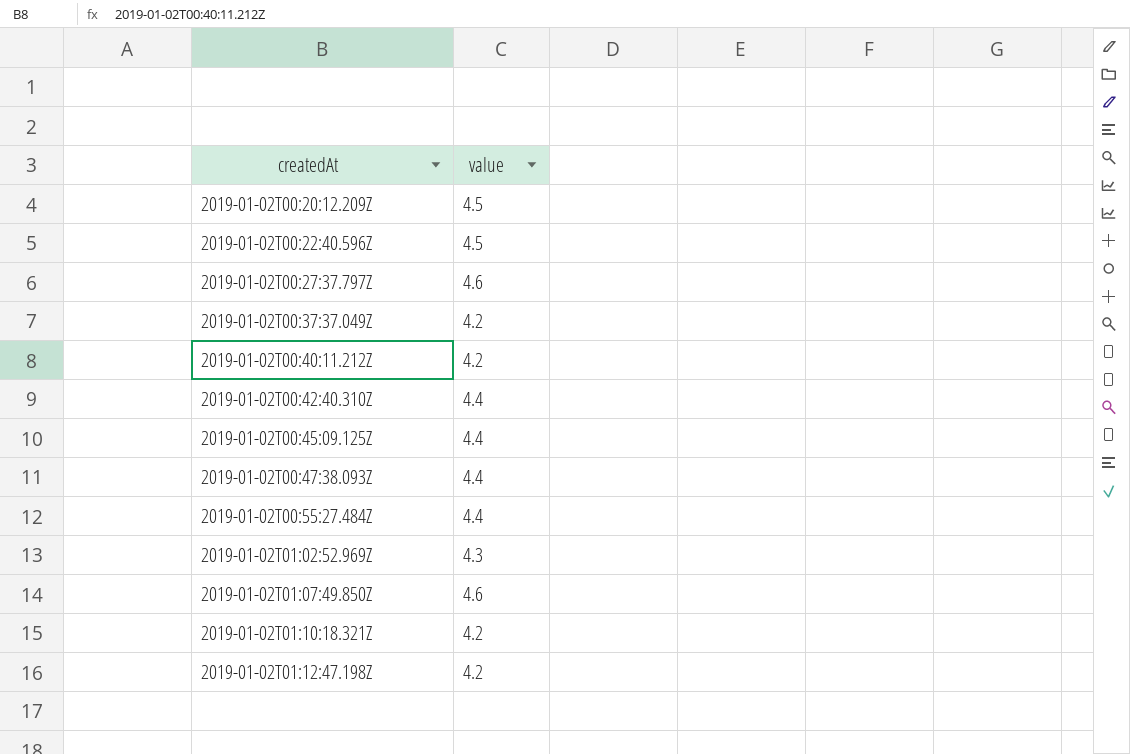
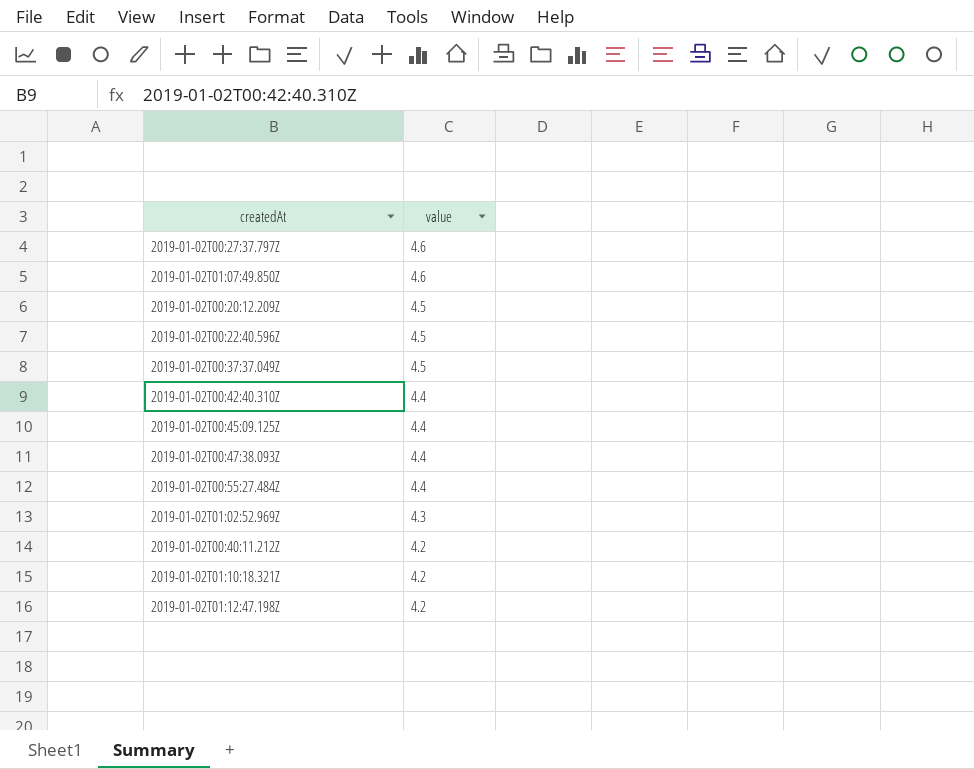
row order: createdAt ascending -> value descending
2019-01-02T00:37:37.049Z | value: 4.2 -> 4.5

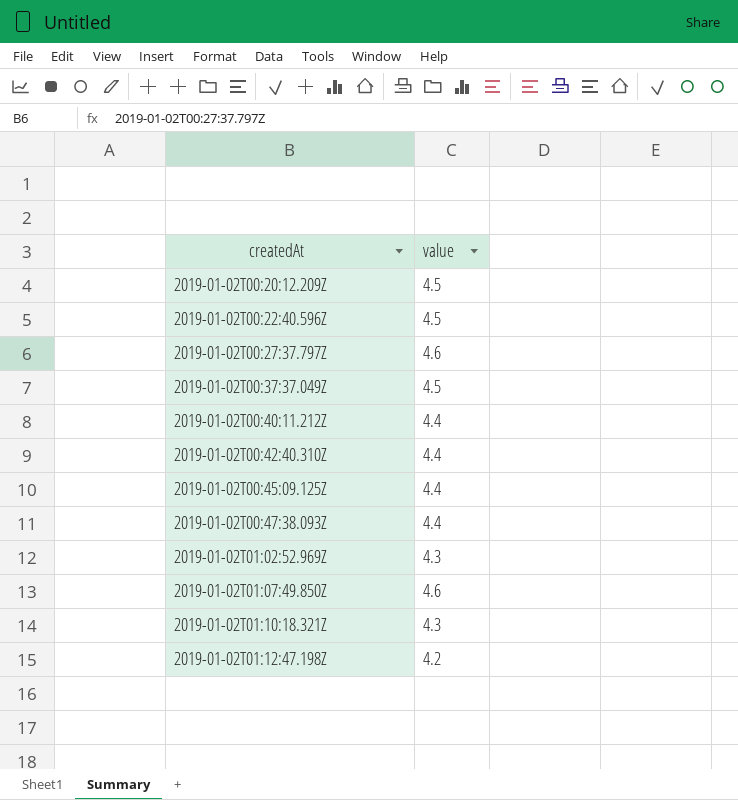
row order: value descending -> createdAt ascending
row 2019-01-02T00:55:27.484Z: 4.4 -> none
2019-01-02T00:40:11.212Z | value: 4.2 -> 4.4
2019-01-02T01:10:18.321Z | value: 4.2 -> 4.3

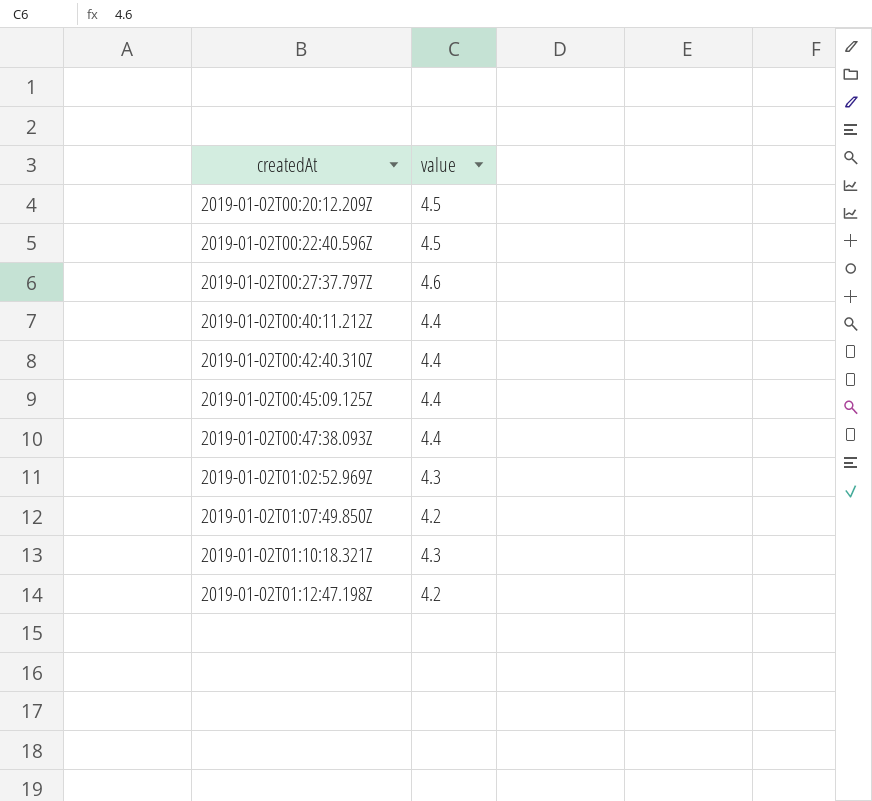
row 2019-01-02T00:37:37.049Z: 4.5 -> none
2019-01-02T01:07:49.850Z | value: 4.6 -> 4.2

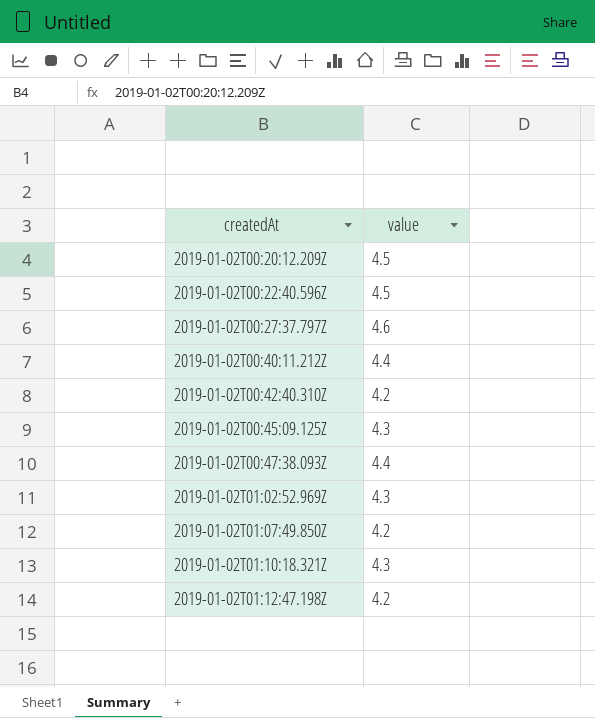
2019-01-02T00:42:40.310Z | value: 4.4 -> 4.2
2019-01-02T00:45:09.125Z | value: 4.4 -> 4.3

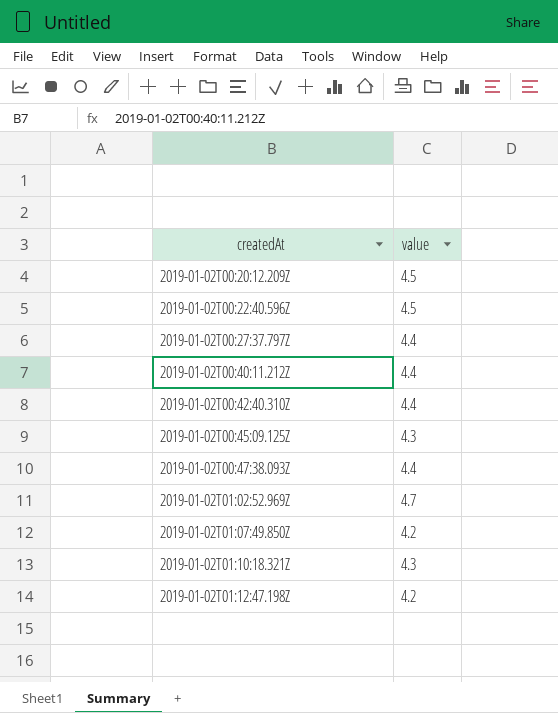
2019-01-02T00:27:37.797Z | value: 4.6 -> 4.4
2019-01-02T00:42:40.310Z | value: 4.2 -> 4.4
2019-01-02T01:02:52.969Z | value: 4.3 -> 4.7

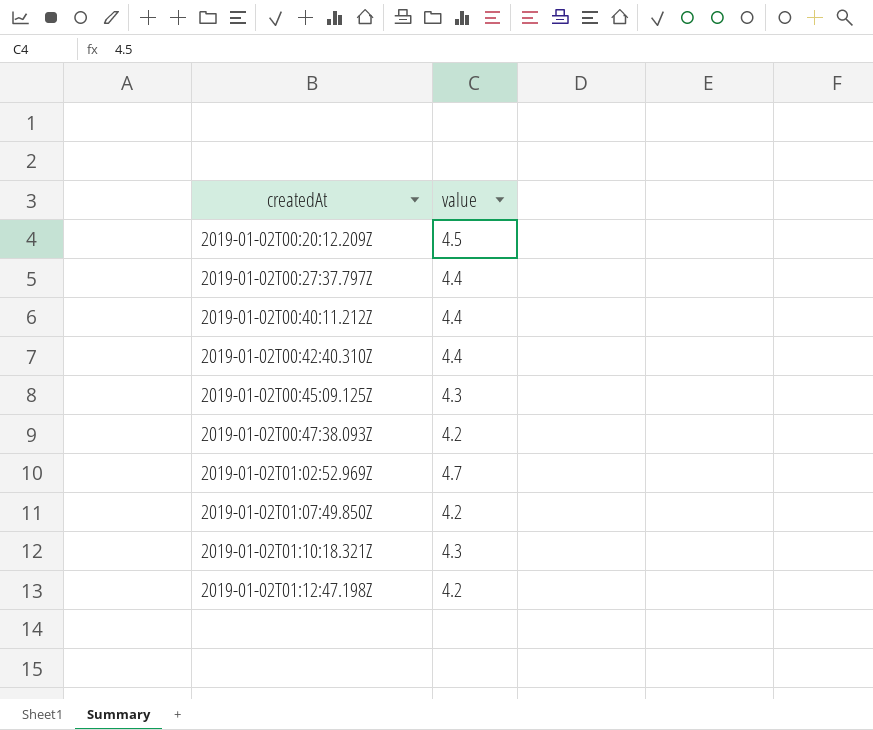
row 2019-01-02T00:22:40.596Z: 4.5 -> none
2019-01-02T00:47:38.093Z | value: 4.4 -> 4.2

